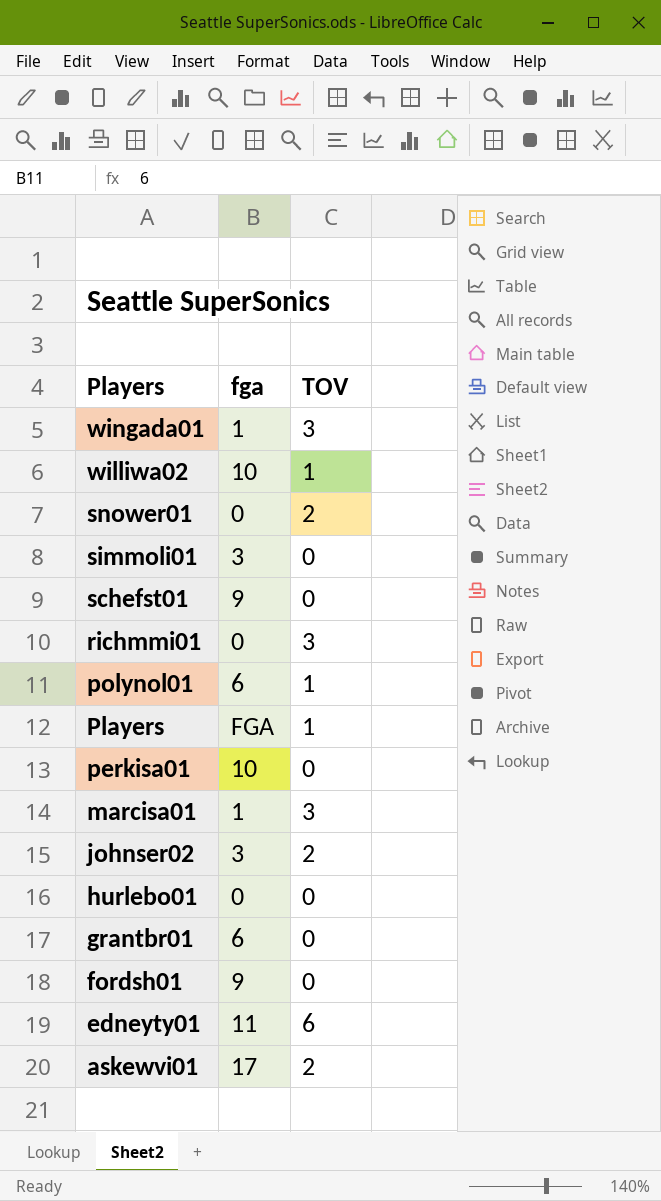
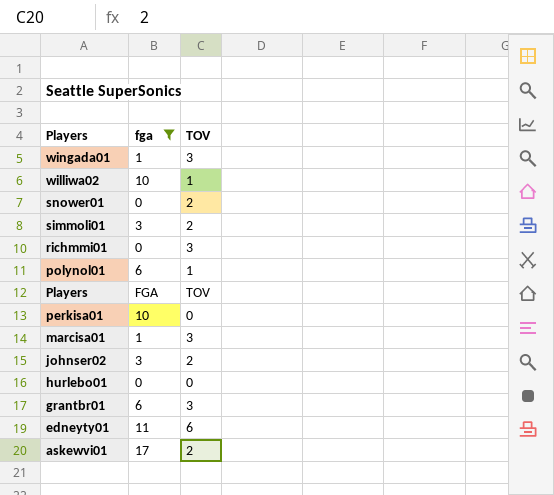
filter: none -> fga != 9
simmoli01 | TOV: 0 -> 2
Players | TOV: 1 -> TOV
grantbr01 | TOV: 0 -> 3

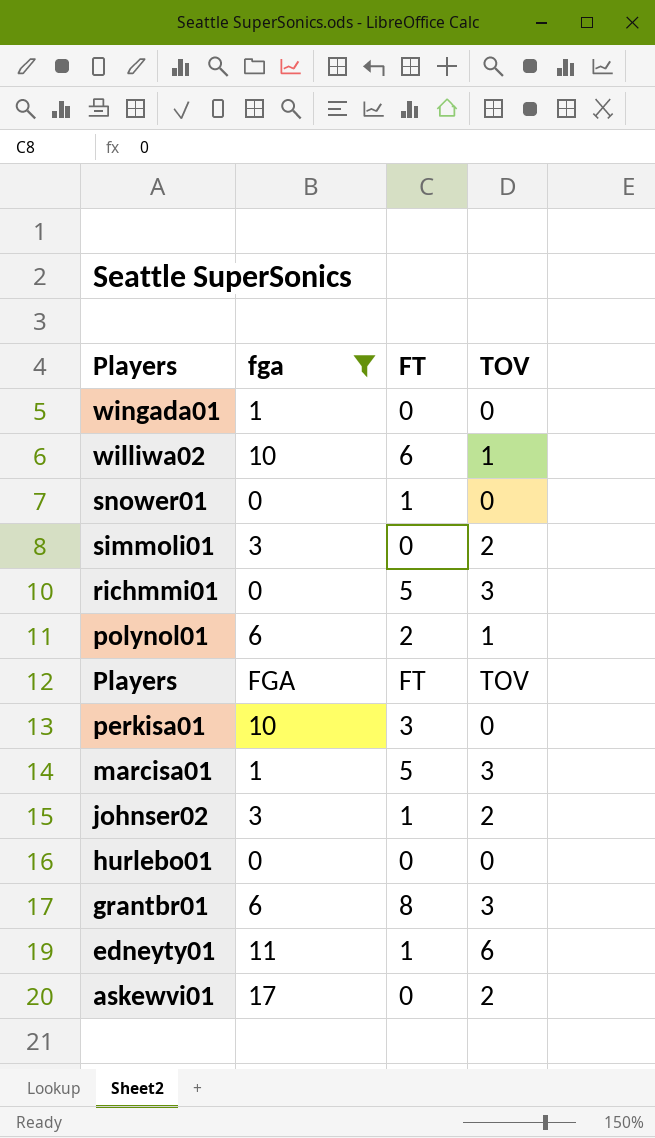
column FT | position: none -> 3
wingada01 | TOV: 3 -> 0
snower01 | TOV: 2 -> 0

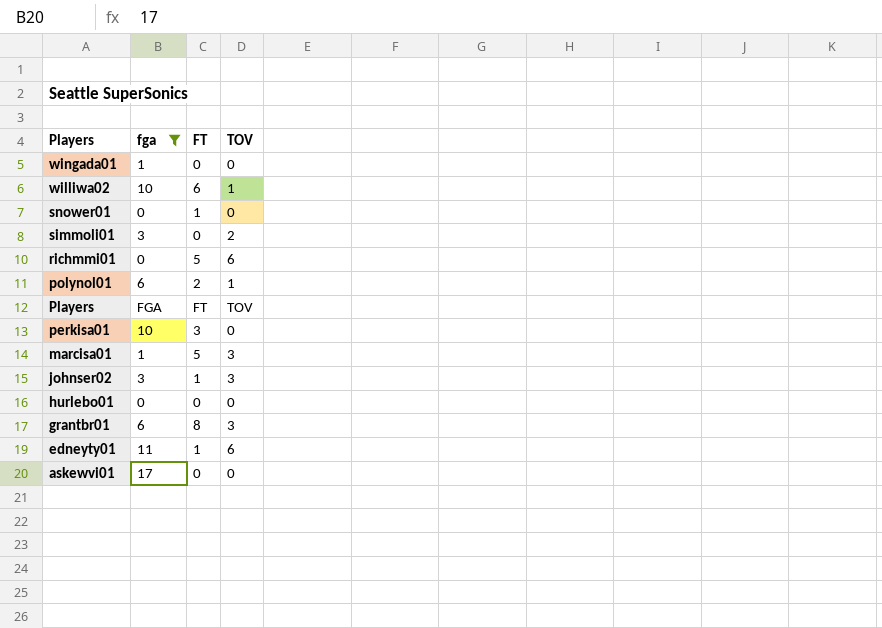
richmmi01 | TOV: 3 -> 6
johnser02 | TOV: 2 -> 3
askewvi01 | TOV: 2 -> 0

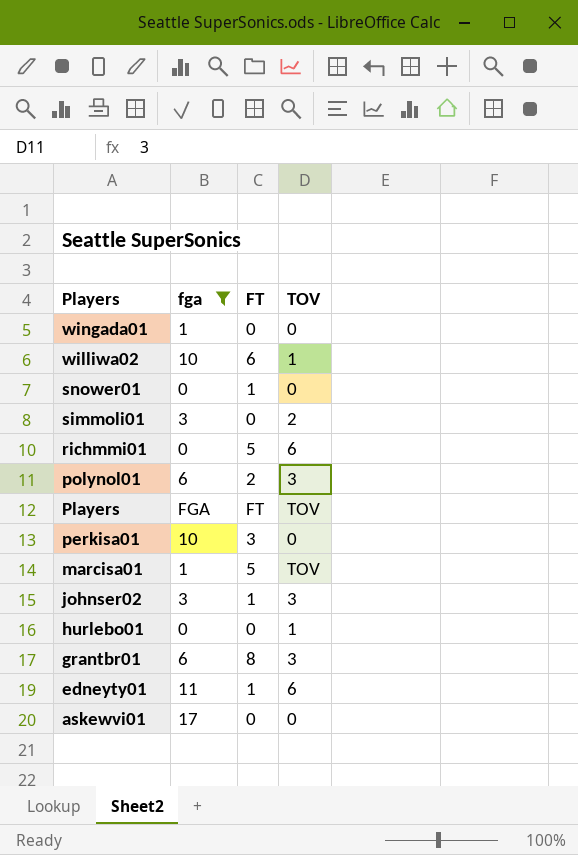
polynol01 | TOV: 1 -> 3
marcisa01 | TOV: 3 -> TOV
hurlebo01 | TOV: 0 -> 1

